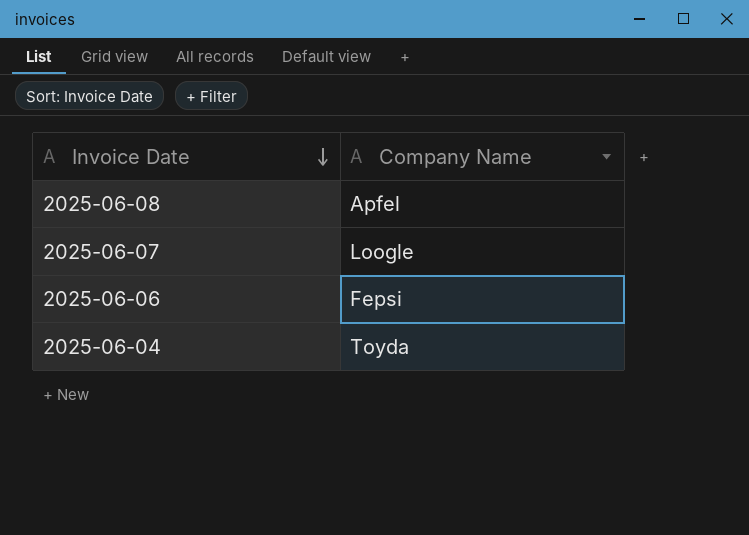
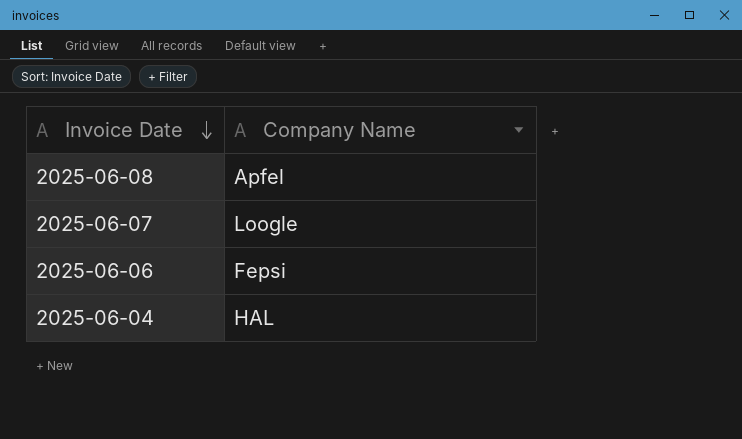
2025-06-04 | Company Name: Toyda -> HAL

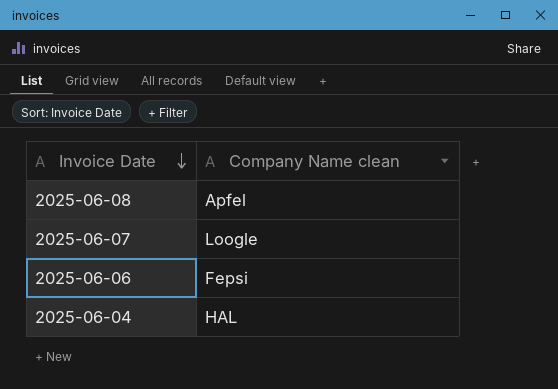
column name: Company Name -> Company Name clean

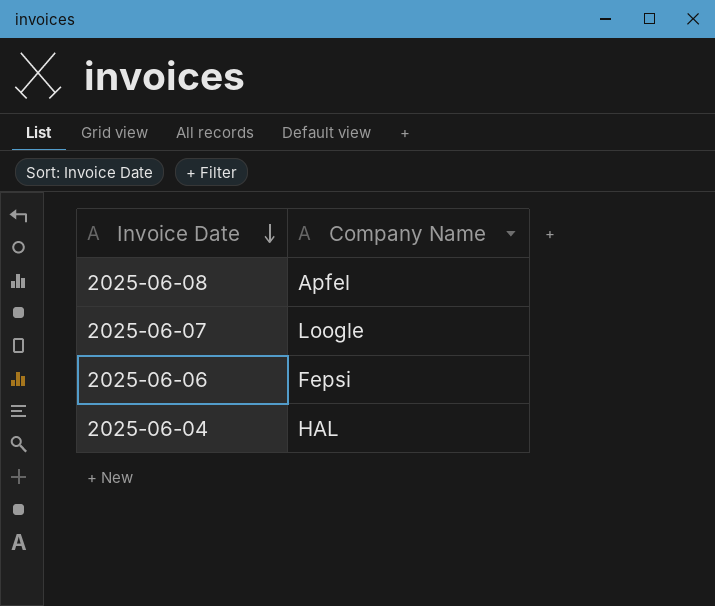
column name: Company Name clean -> Company Name

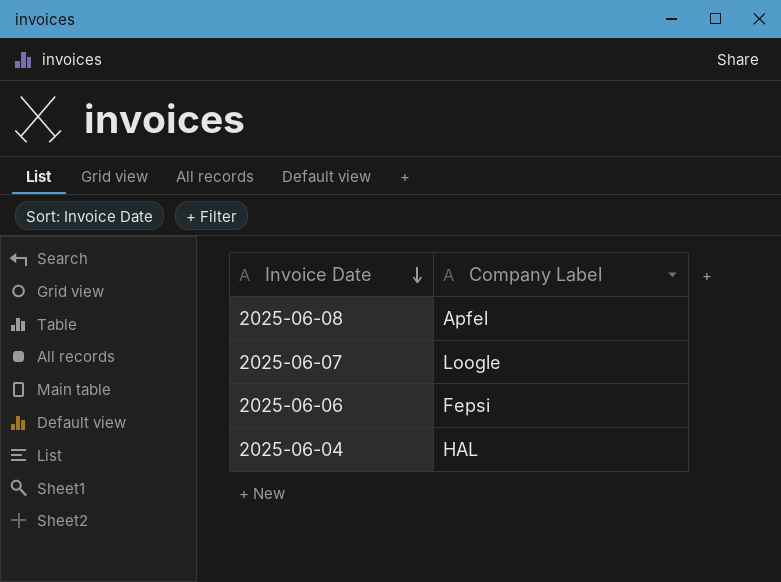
column name: Company Name -> Company Label

